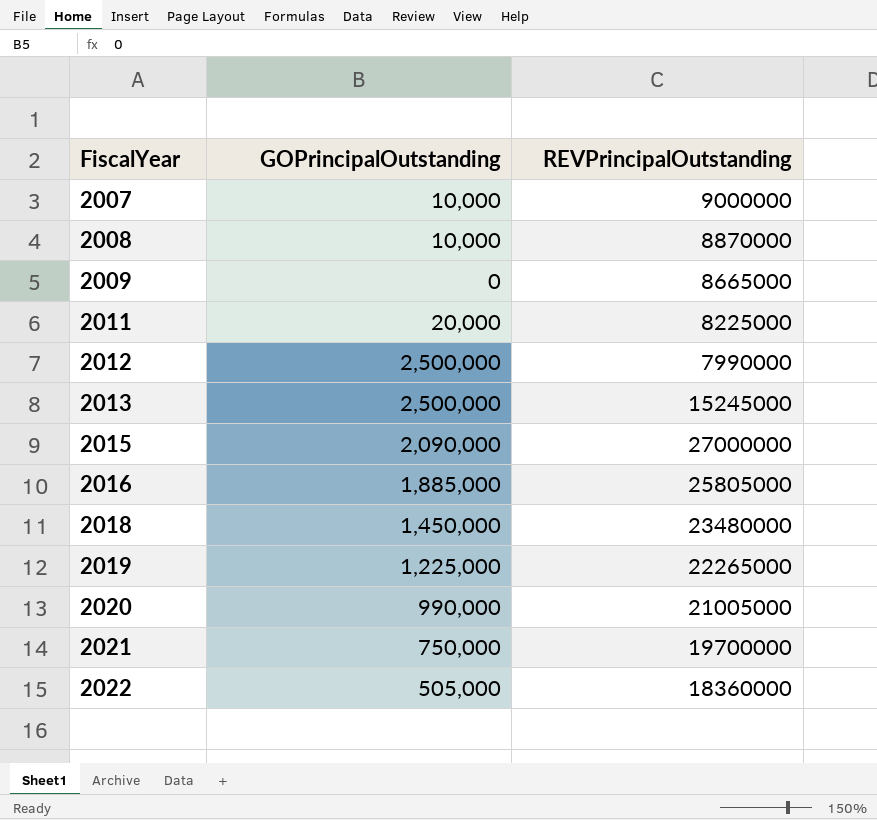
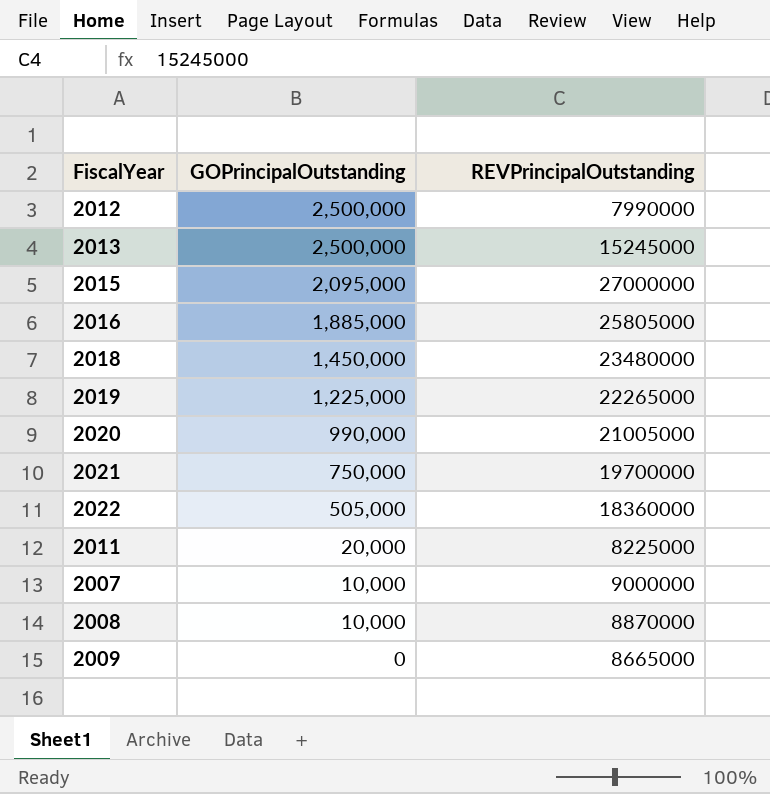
row order: FiscalYear ascending -> GOPrincipalOutstanding descending
2015 | GOPrincipalOutstanding: 2,090,000 -> 2,095,000

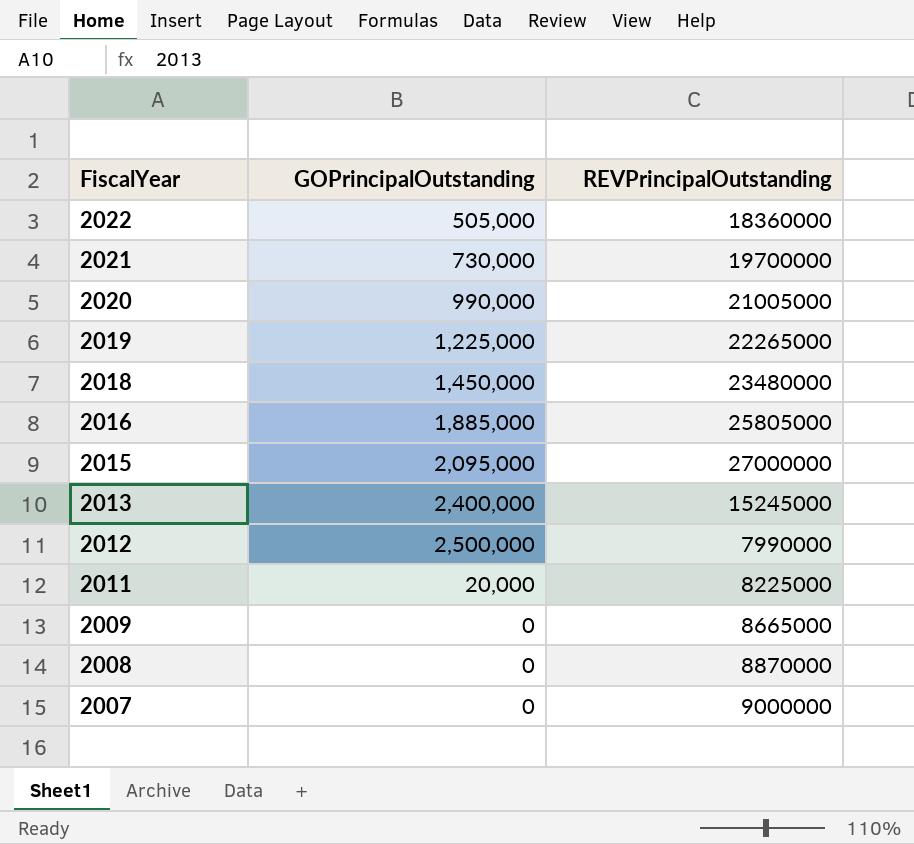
row order: GOPrincipalOutstanding descending -> FiscalYear descending
2021 | GOPrincipalOutstanding: 750,000 -> 730,000
2013 | GOPrincipalOutstanding: 2,500,000 -> 2,400,000
2008 | GOPrincipalOutstanding: 10,000 -> 0
2007 | GOPrincipalOutstanding: 10,000 -> 0

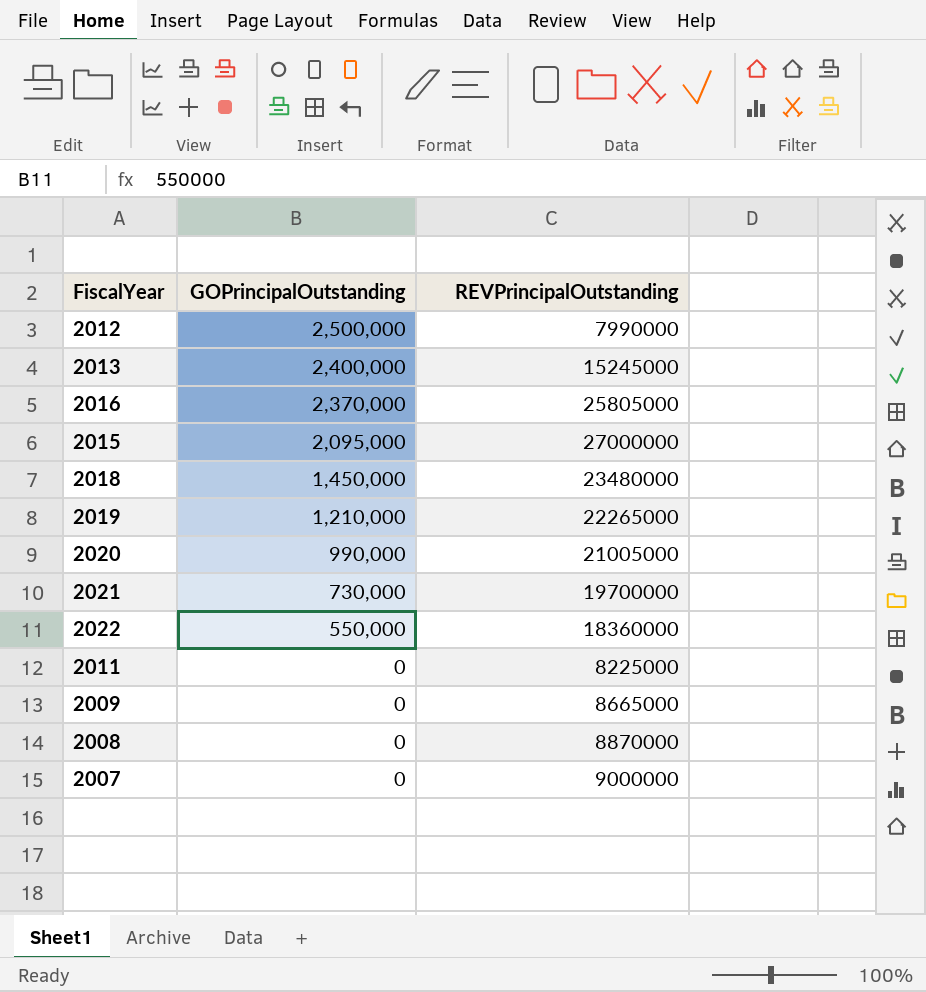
row order: FiscalYear descending -> GOPrincipalOutstanding descending
2016 | GOPrincipalOutstanding: 1,885,000 -> 2,370,000
2019 | GOPrincipalOutstanding: 1,225,000 -> 1,210,000
2022 | GOPrincipalOutstanding: 505,000 -> 550,000
2011 | GOPrincipalOutstanding: 20,000 -> 0

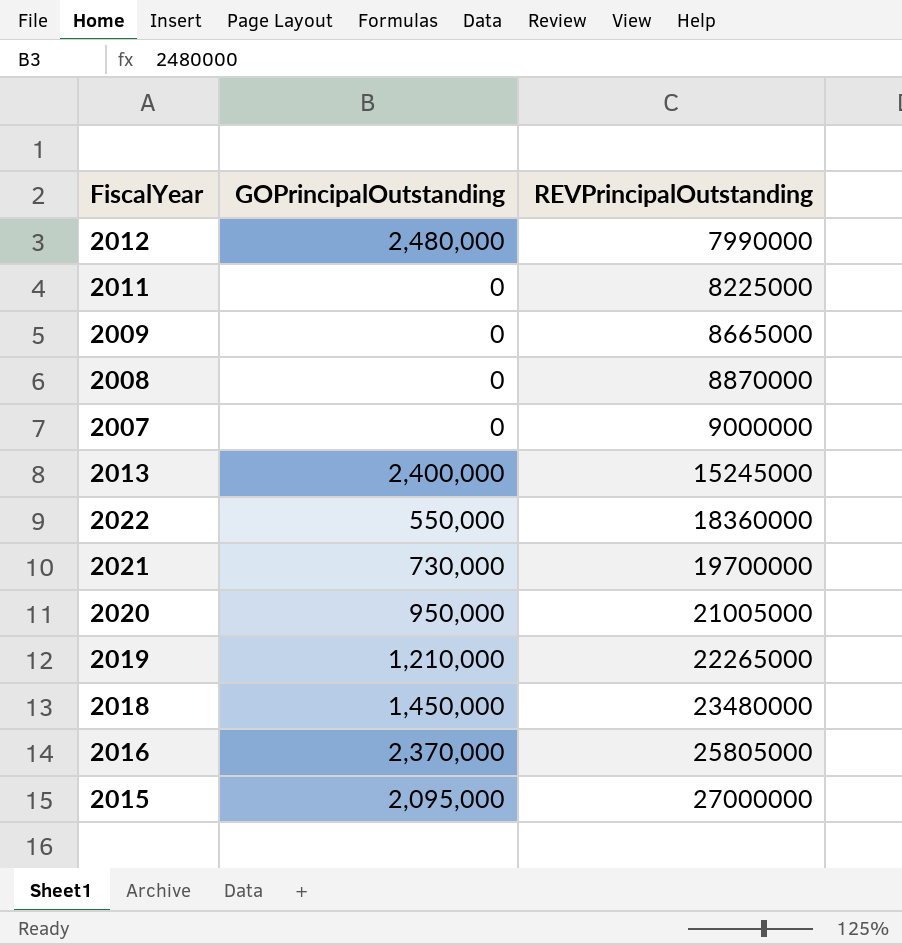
row order: GOPrincipalOutstanding descending -> REVPrincipalOutstanding ascending
2012 | GOPrincipalOutstanding: 2,500,000 -> 2,480,000
2020 | GOPrincipalOutstanding: 990,000 -> 950,000

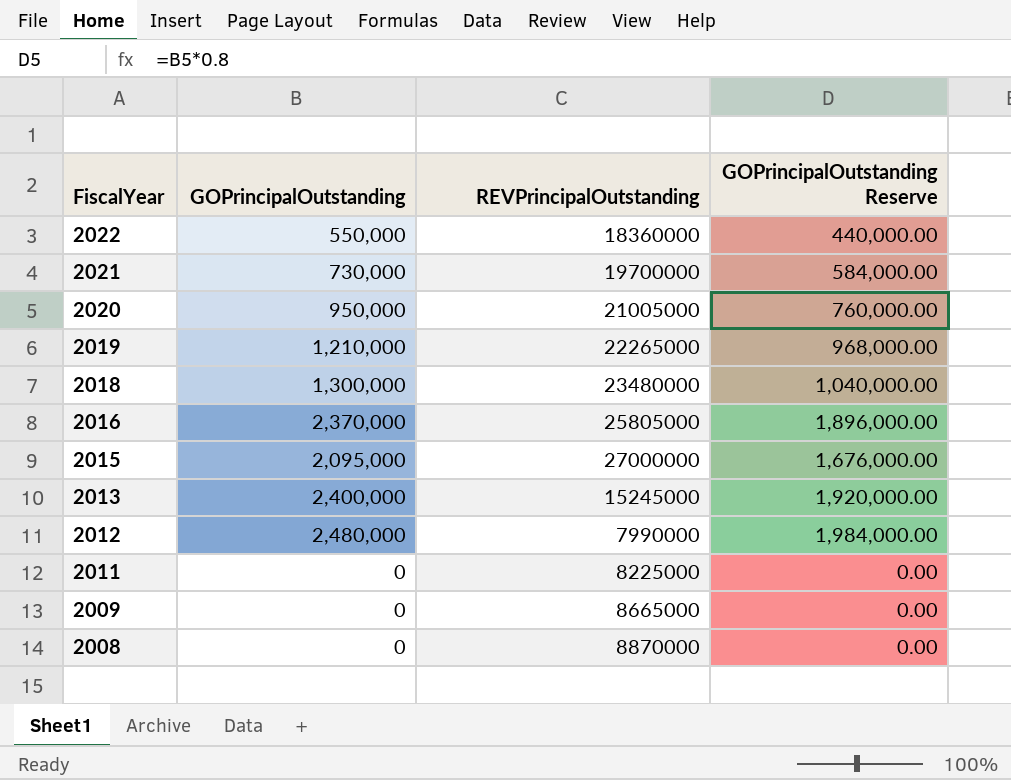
row order: REVPrincipalOutstanding ascending -> FiscalYear descending
column GOPrincipalOutstanding Reserve | formula: none -> [GOPrincipalOutstanding] * 0.8
row 2007: 0 | 9000000 -> none
2018 | GOPrincipalOutstanding: 1,450,000 -> 1,300,000

